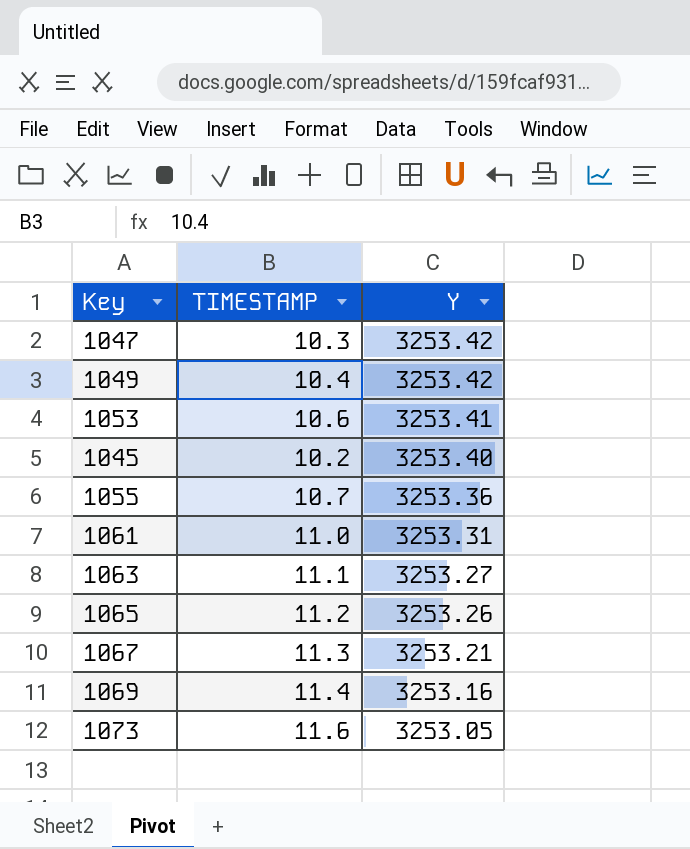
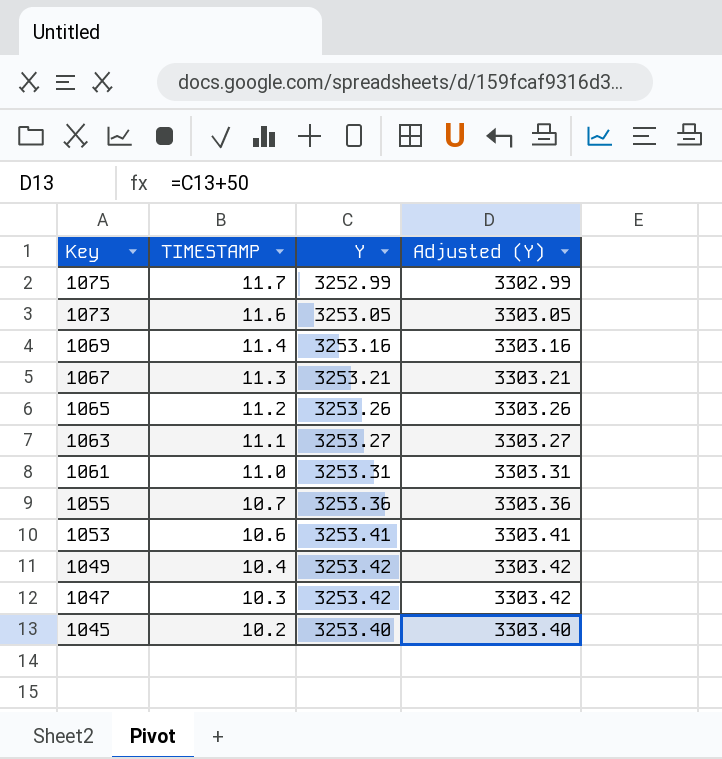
row order: Y descending -> Key descending
column Adjusted (Y) | formula: none -> [Y] + 50
row 1075: none -> 11.7 | 3252.99 | 3302.99

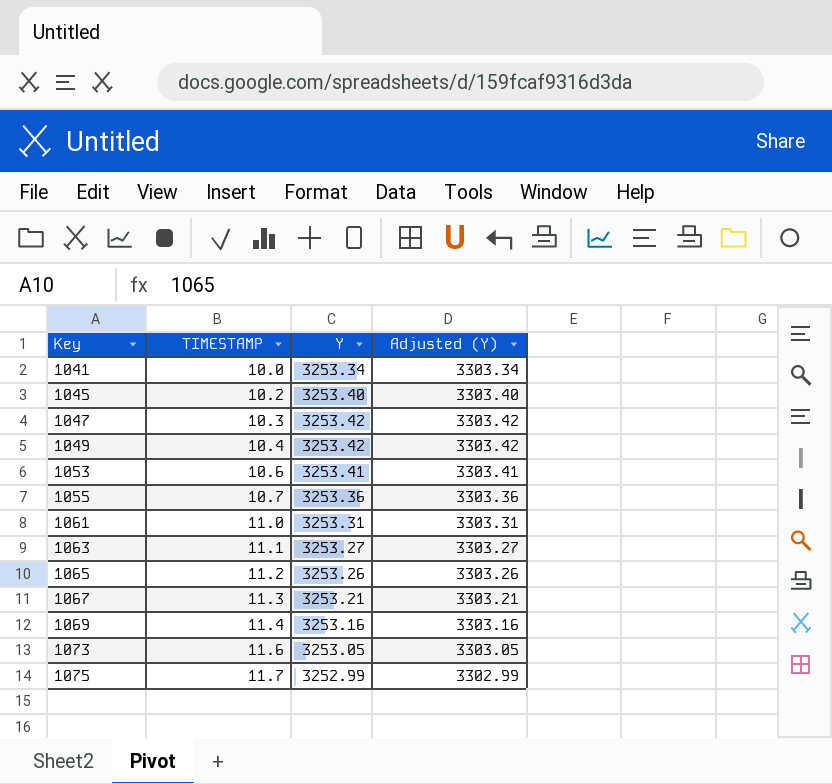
row order: Key descending -> Key ascending
row 1041: none -> 10.0 | 3253.34 | 3303.34

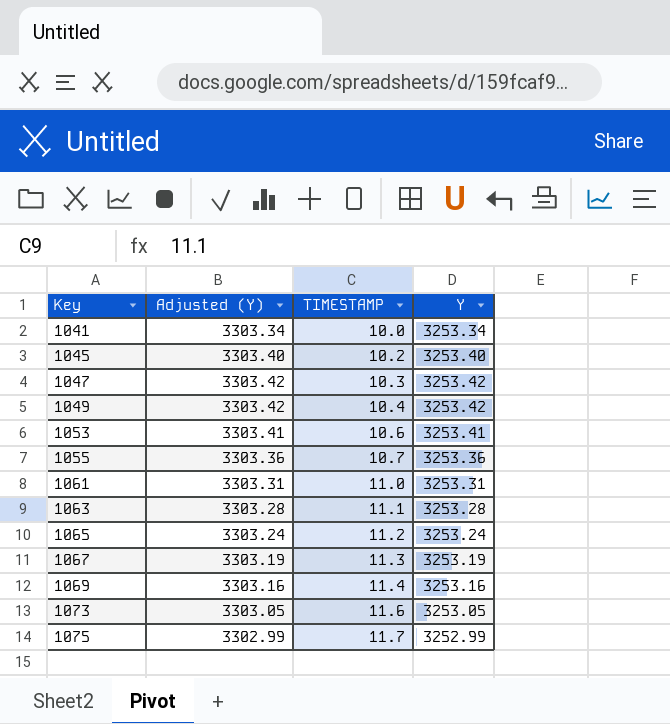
column Adjusted (Y) | position: 4 -> 2
1063 | Adjusted (Y): 3303.27 -> 3303.28
1063 | Y: 3253.27 -> 3253.28
1065 | Adjusted (Y): 3303.26 -> 3303.24
1065 | Y: 3253.26 -> 3253.24
1067 | Adjusted (Y): 3303.21 -> 3303.19
1067 | Y: 3253.21 -> 3253.19

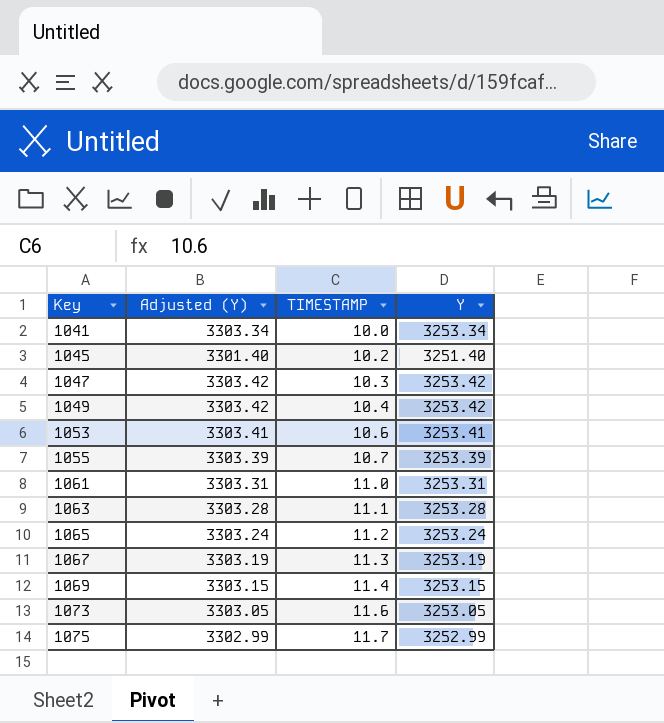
1045 | Adjusted (Y): 3303.40 -> 3301.40
1045 | Y: 3253.40 -> 3251.40
1055 | Adjusted (Y): 3303.36 -> 3303.39
1055 | Y: 3253.36 -> 3253.39
1069 | Adjusted (Y): 3303.16 -> 3303.15
1069 | Y: 3253.16 -> 3253.15

